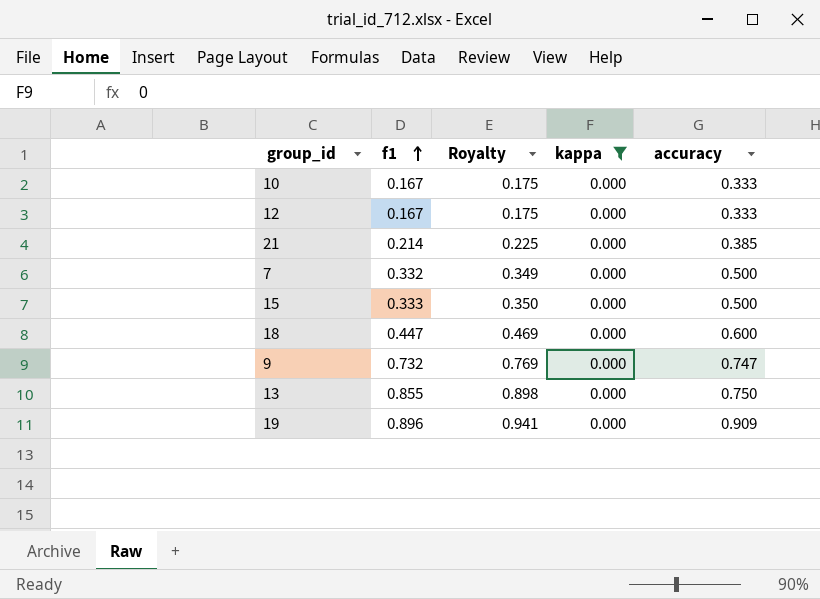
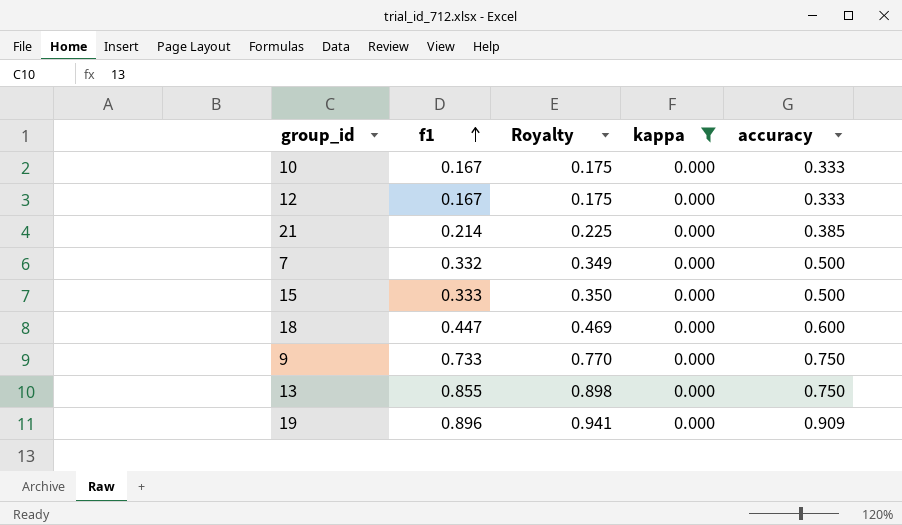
9 | f1: 0.732 -> 0.733
9 | Royalty: 0.769 -> 0.770
9 | accuracy: 0.747 -> 0.750

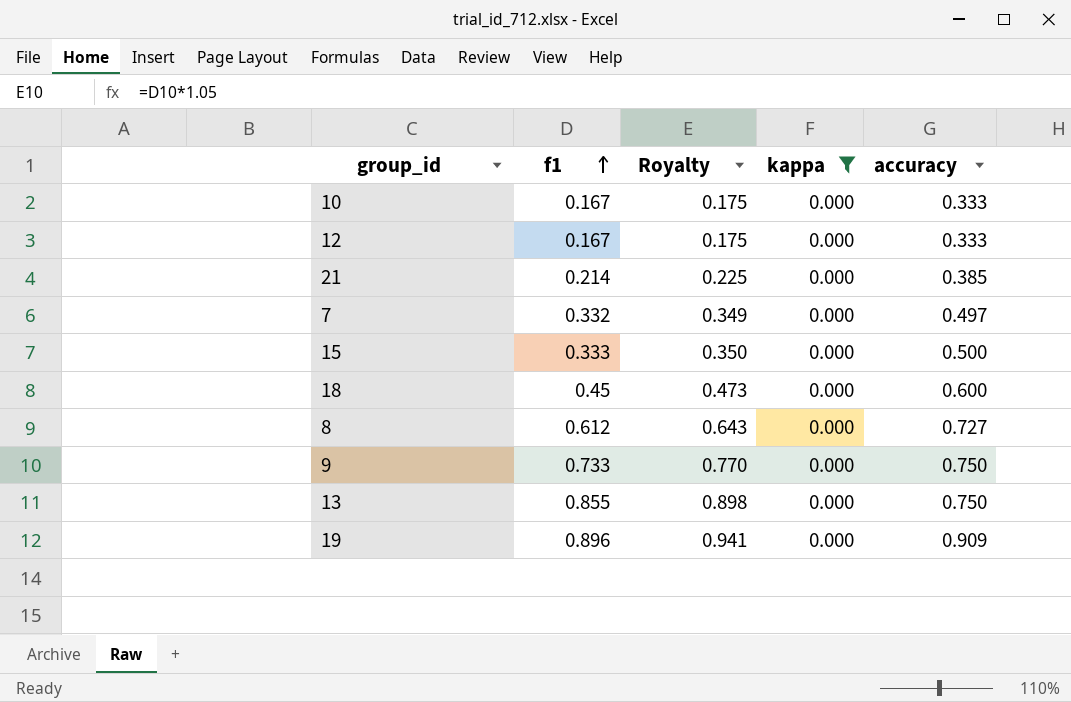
7 | accuracy: 0.500 -> 0.497
18 | f1: 0.447 -> 0.45
18 | Royalty: 0.469 -> 0.473
row 8: none -> 0.612 | 0.643 | 0.000 | 0.727

